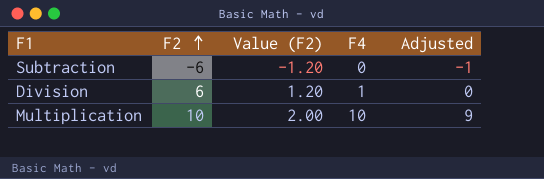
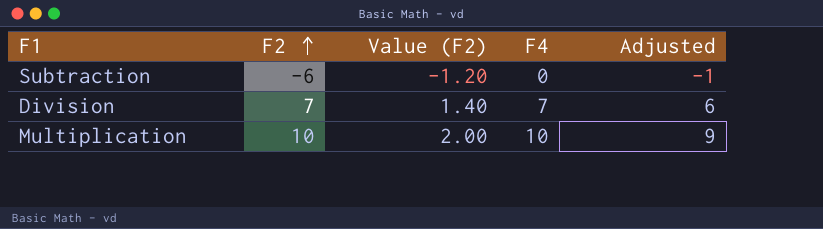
Division | F2: 6 -> 7
Division | Value (F2): 1.20 -> 1.40
Division | F4: 1 -> 7
Division | Adjusted: 0 -> 6

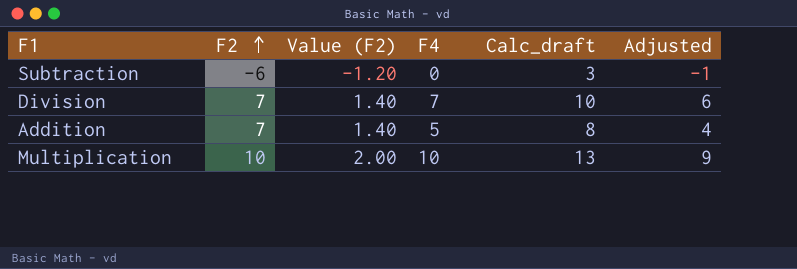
column Calc_draft | formula: none -> [F4] + 3
row Addition: none -> 7 | 1.40 | 5 | 8 | 4

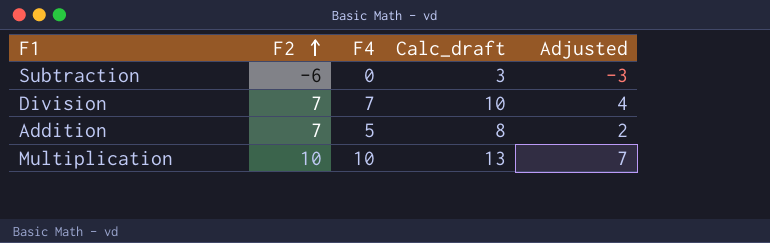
column Value (F2) | formula: [F2] * 0.2 -> none
column Adjusted | formula: [F4] - 1 -> [F4] - 3

